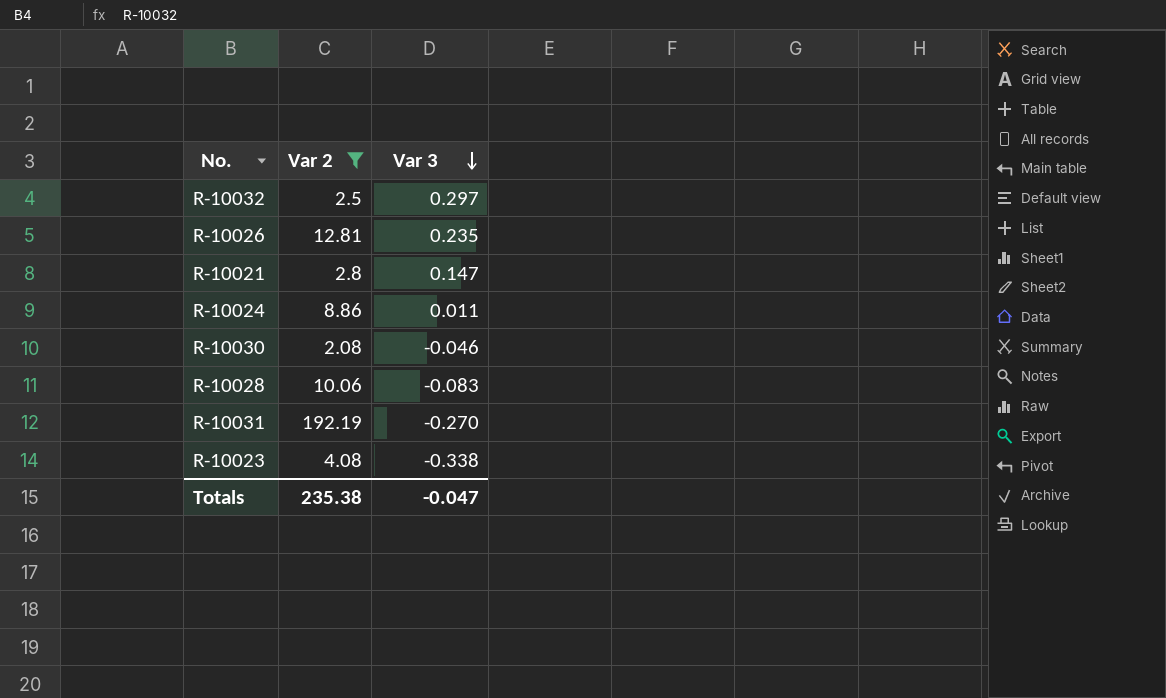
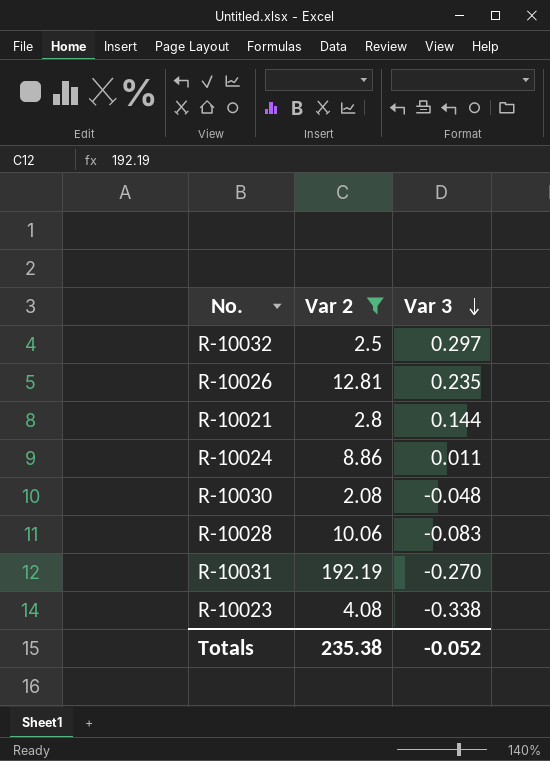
R-10021 | Var 3: 0.147 -> 0.144
R-10030 | Var 3: -0.046 -> -0.048
Totals | Var 3: -0.047 -> -0.052

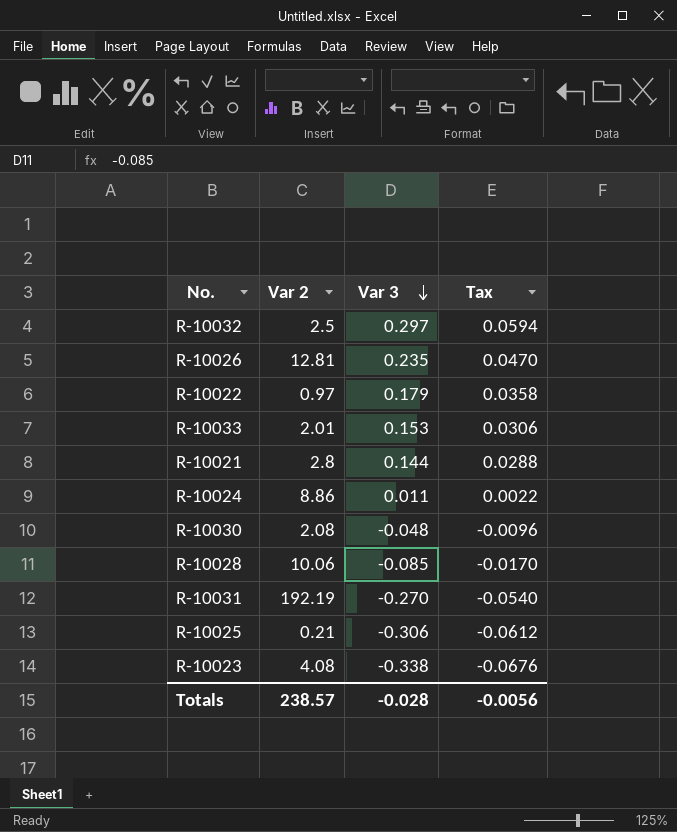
filter: Var 2 >= 2.08 -> none
column Tax | formula: none -> [Var 3] * 0.2
R-10028 | Var 3: -0.083 -> -0.085
Totals | Var 2: 235.38 -> 238.57
Totals | Var 3: -0.052 -> -0.028

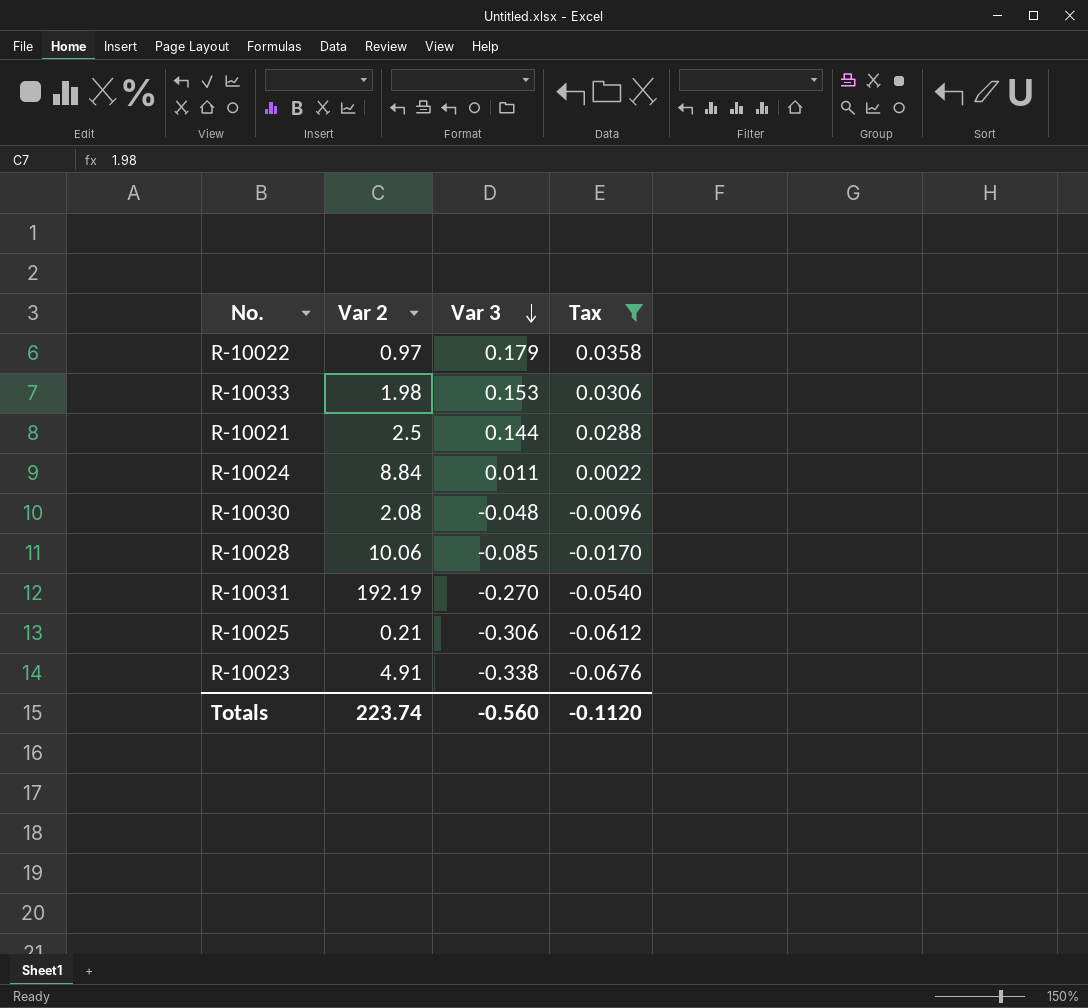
filter: none -> Tax <= 0.0358
R-10033 | Var 2: 2.01 -> 1.98
R-10021 | Var 2: 2.8 -> 2.5
R-10024 | Var 2: 8.86 -> 8.84
R-10023 | Var 2: 4.08 -> 4.91
Totals | Var 2: 238.57 -> 223.74
Totals | Var 3: -0.028 -> -0.560
Totals | Tax: -0.0056 -> -0.1120

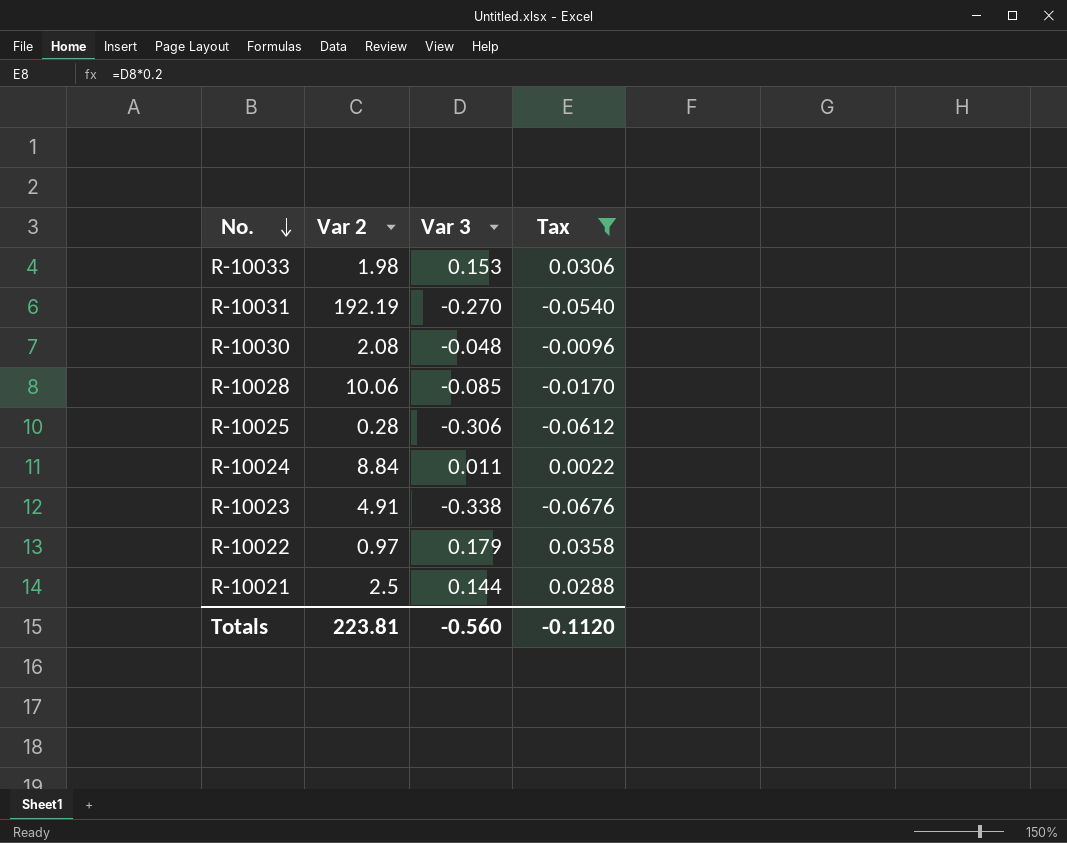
row order: Var 3 descending -> No. descending
R-10025 | Var 2: 0.21 -> 0.28
Totals | Var 2: 223.74 -> 223.81

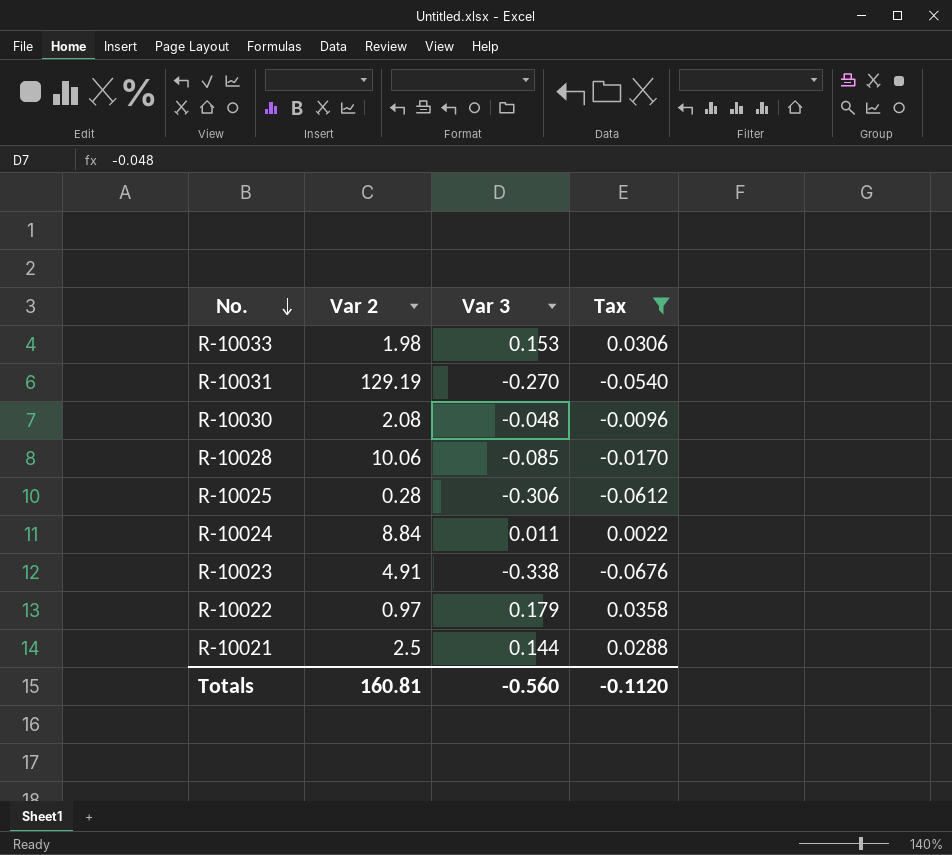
R-10031 | Var 2: 192.19 -> 129.19
Totals | Var 2: 223.81 -> 160.81

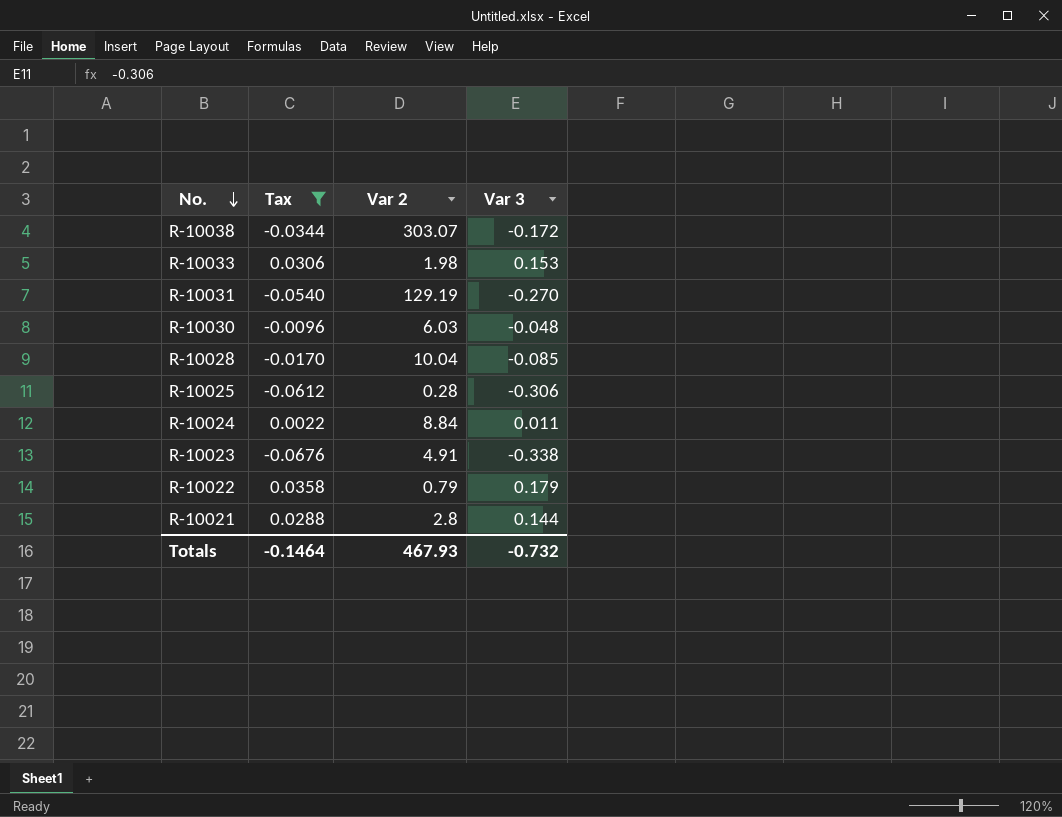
column Tax | position: 4 -> 2
row R-10038: none -> -0.0344 | 303.07 | -0.172
R-10030 | Var 2: 2.08 -> 6.03
R-10028 | Var 2: 10.06 -> 10.04
R-10022 | Var 2: 0.97 -> 0.79
R-10021 | Var 2: 2.5 -> 2.8
Totals | Tax: -0.1120 -> -0.1464
Totals | Var 2: 160.81 -> 467.93
Totals | Var 3: -0.560 -> -0.732

